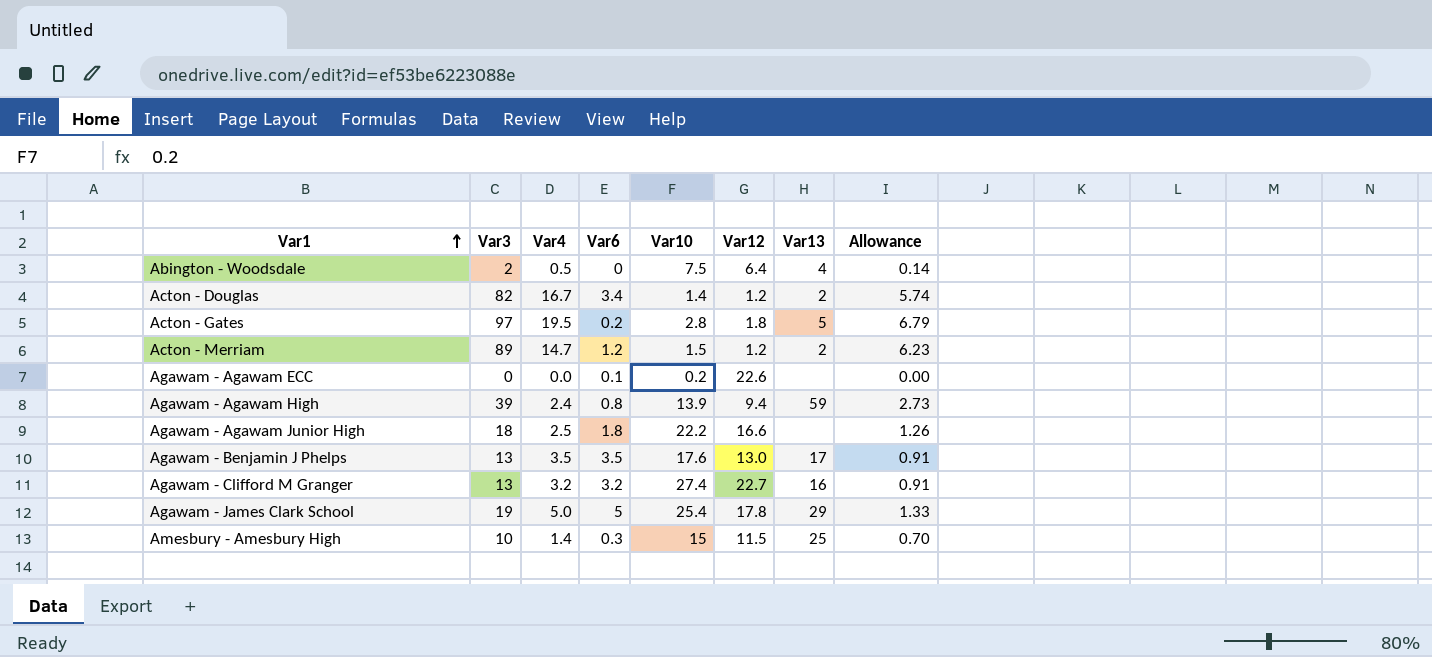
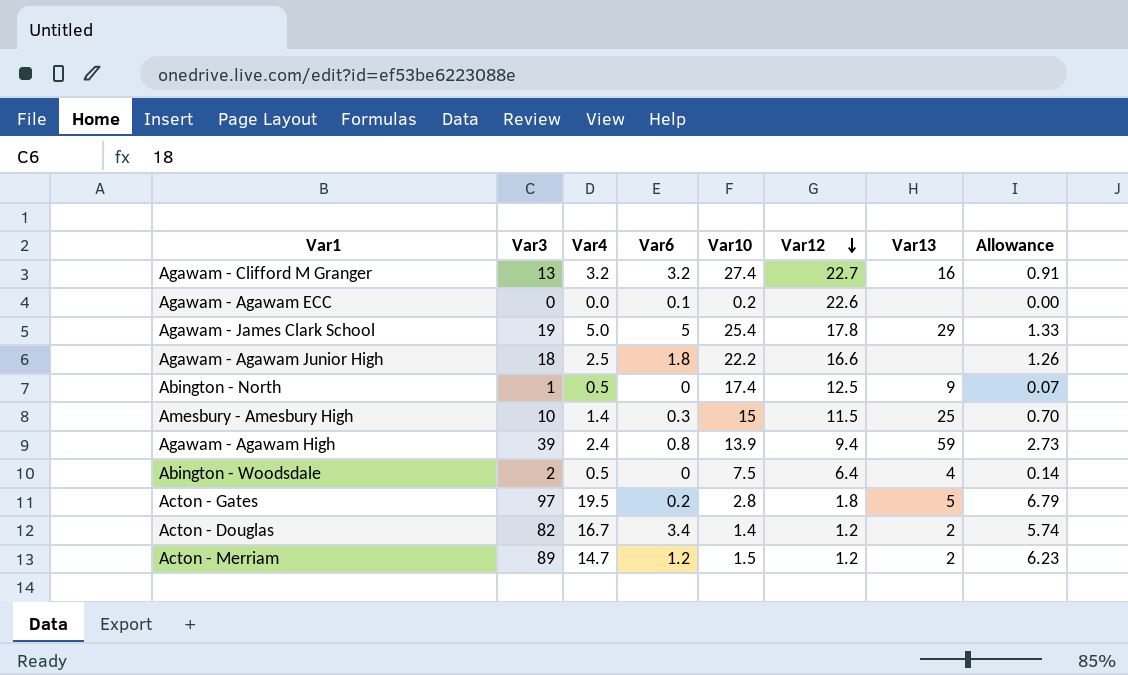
row order: Var1 ascending -> Var12 descending
row Agawam - Benjamin J Phelps: 13 | 3.5 | 3.5 | 17.6 | 13.0 | 17 | 0.91 -> none
row Abington - North: none -> 1 | 0.5 | 0 | 17.4 | 12.5 | 9 | 0.07

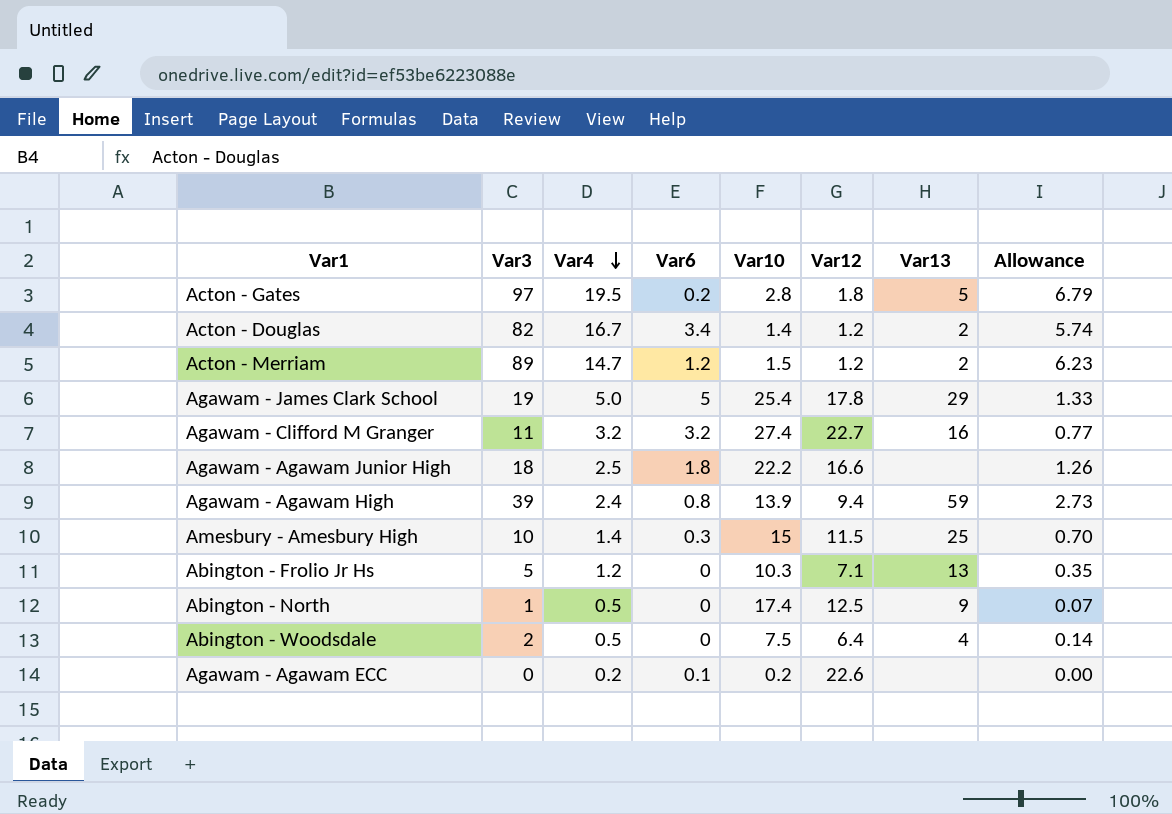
row order: Var12 descending -> Var4 descending
Agawam - Clifford M Granger | Var3: 13 -> 11
Agawam - Clifford M Granger | Allowance: 0.91 -> 0.77
row Abington - Frolio Jr Hs: none -> 5 | 1.2 | 0 | 10.3 | 7.1 | 13 | 0.35
Agawam - Agawam ECC | Var4: 0.0 -> 0.2

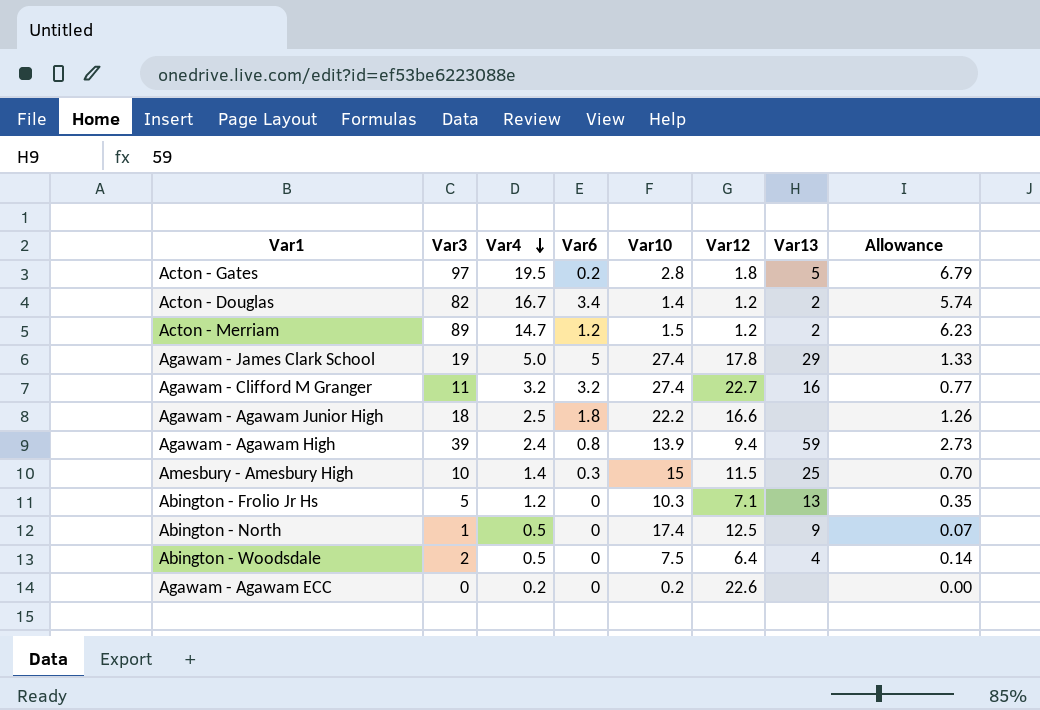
Agawam - James Clark School | Var10: 25.4 -> 27.4
Agawam - Agawam ECC | Var6: 0.1 -> 0

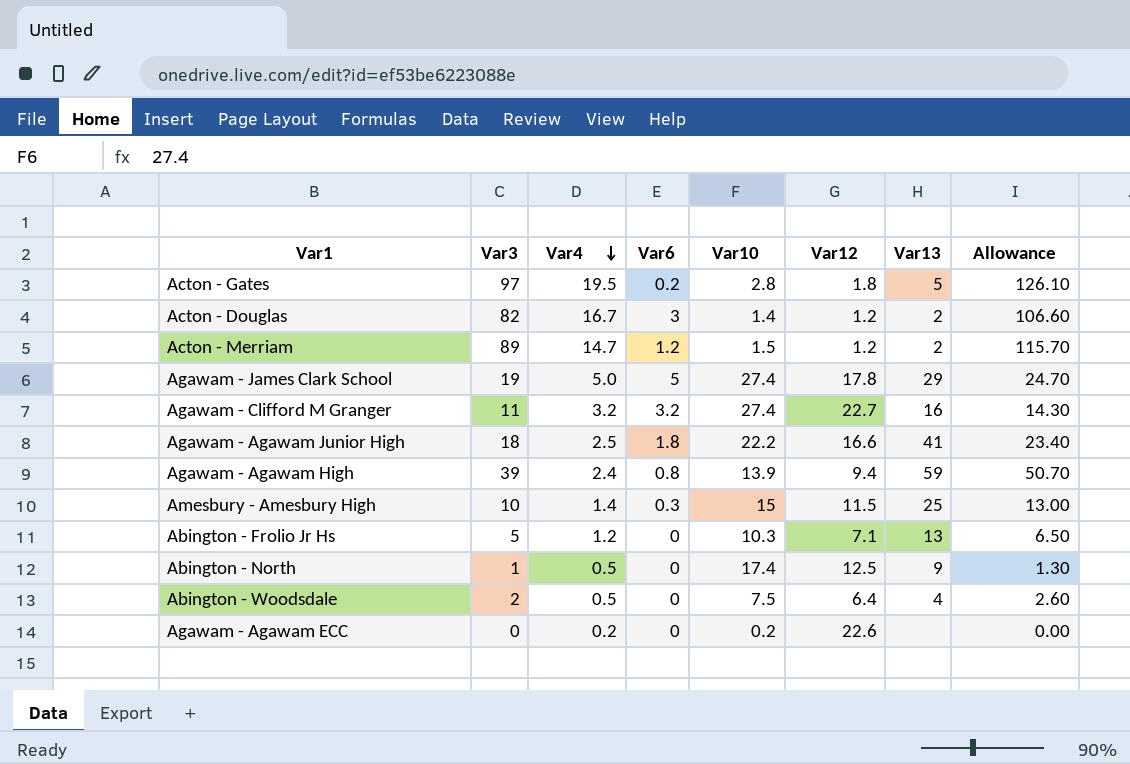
column Allowance | formula: [Var3] * 0.07 -> [Var3] * 1.3
Acton - Douglas | Var6: 3.4 -> 3
Agawam - Agawam Junior High | Var13: none -> 41

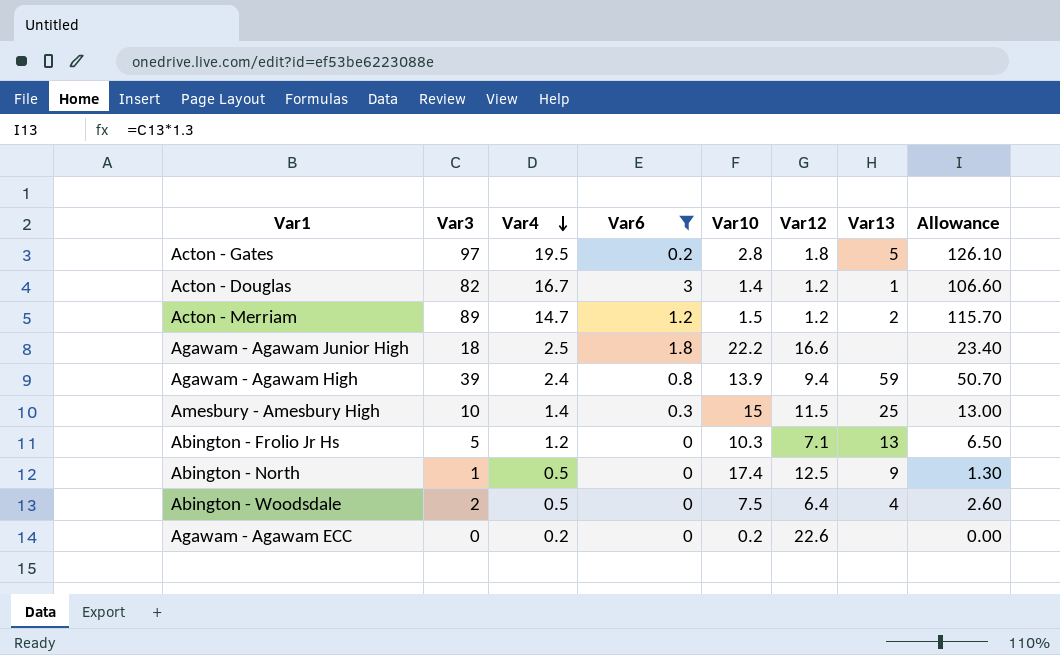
filter: none -> Var6 <= 3
Acton - Douglas | Var13: 2 -> 1
Agawam - Agawam Junior High | Var13: 41 -> none

